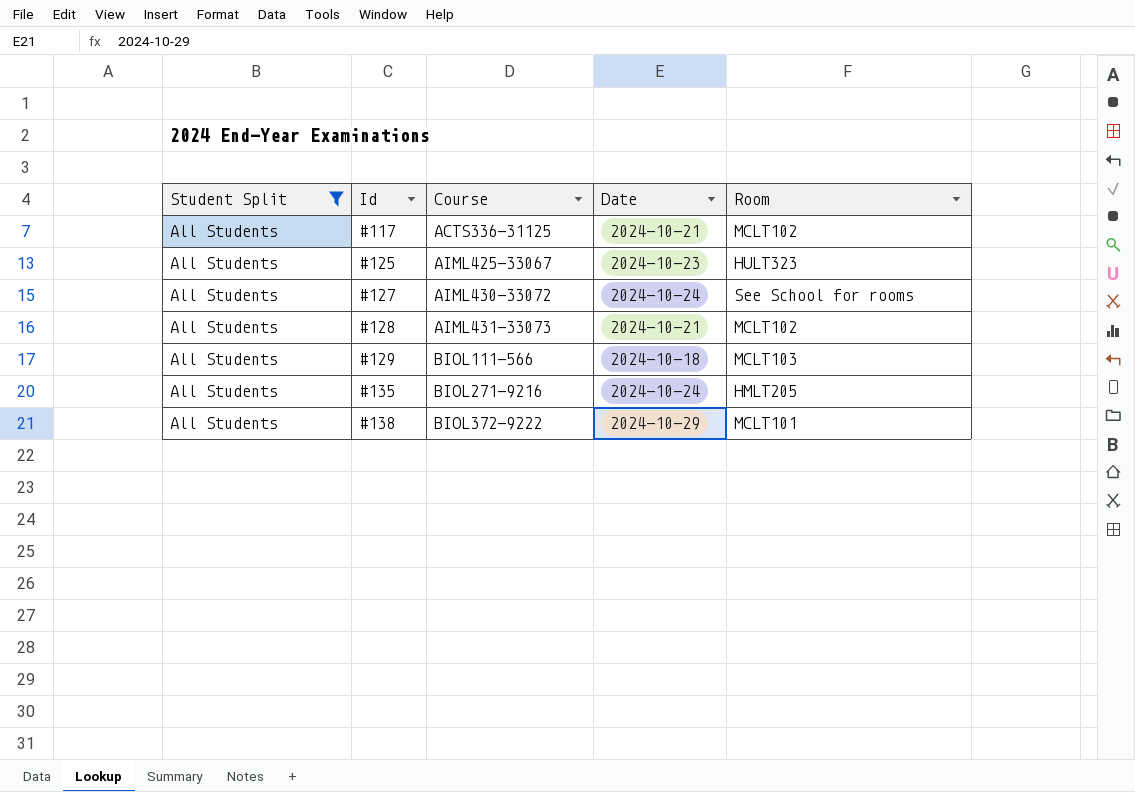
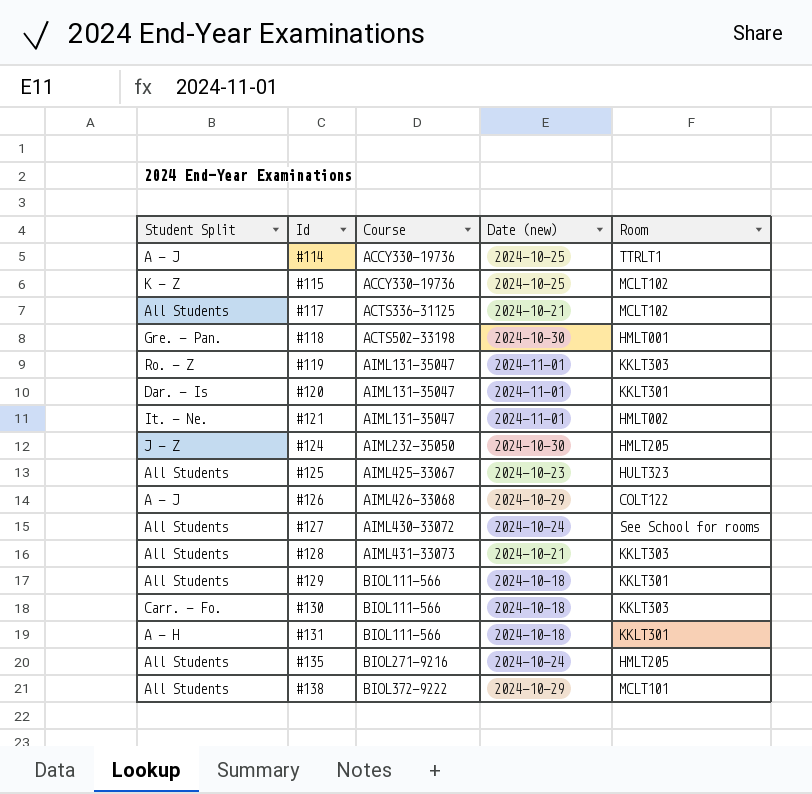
filter: Student Split = All Students -> none
column name: Date -> Date (new)
#128 | Room: MCLT102 -> KKLT303
#129 | Room: MCLT103 -> KKLT301

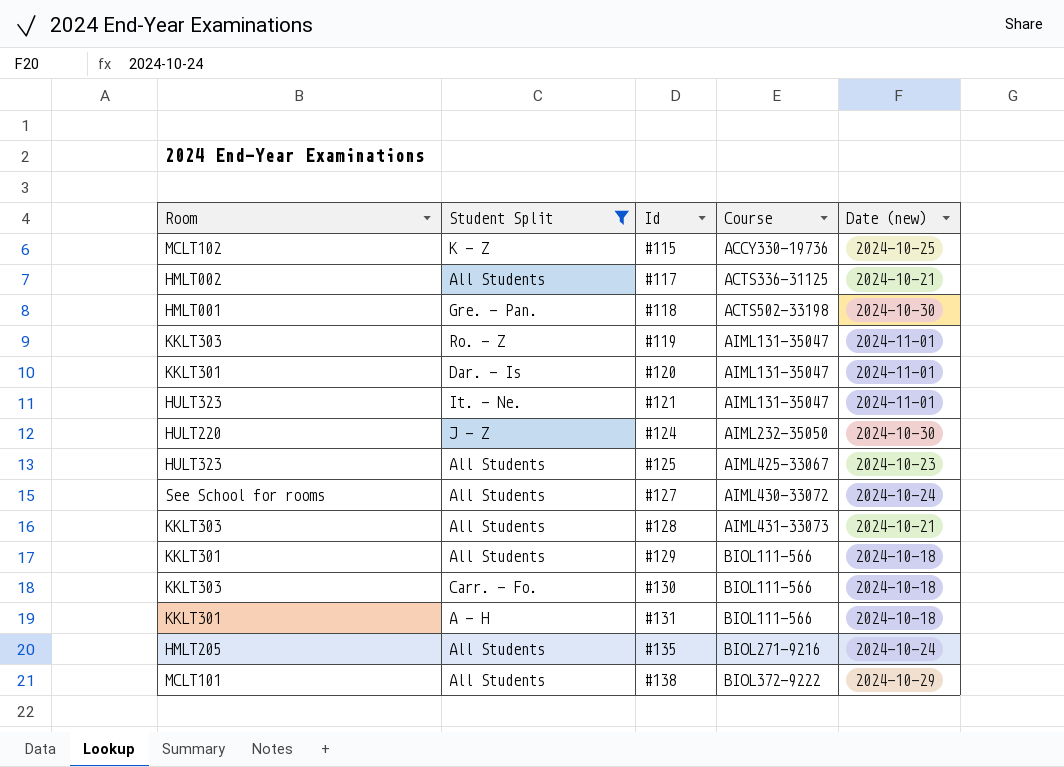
filter: none -> Student Split != A - J
column Room | position: 5 -> 1
#117 | Room: MCLT102 -> HMLT002
#121 | Room: HMLT002 -> HULT323
#124 | Room: HMLT205 -> HULT220

